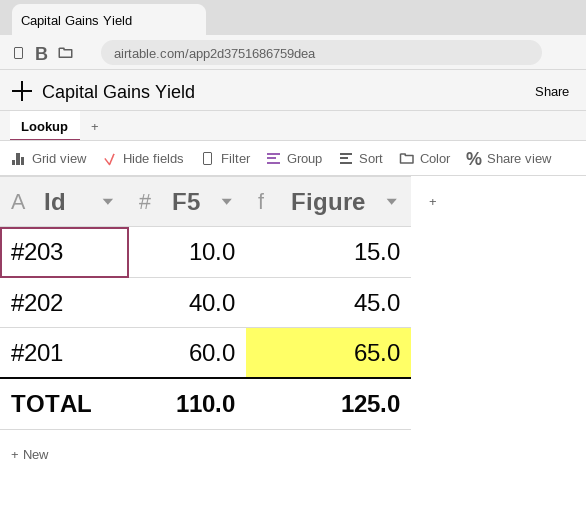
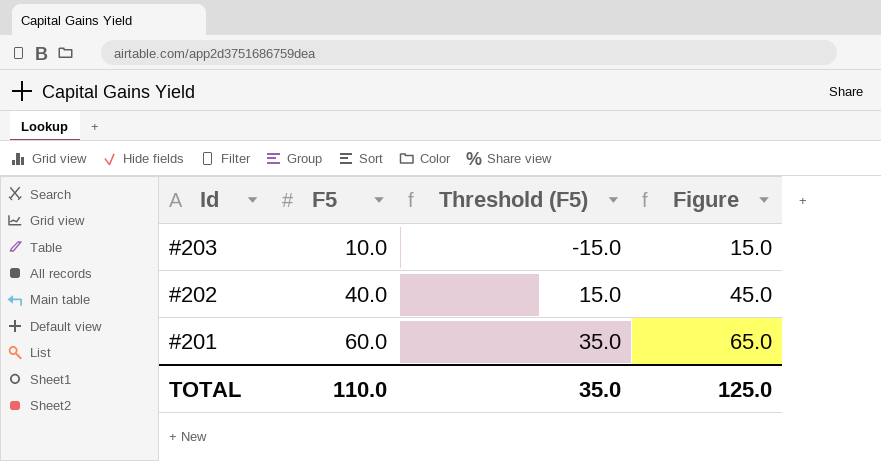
column Threshold (F5) | formula: none -> [F5] - 25

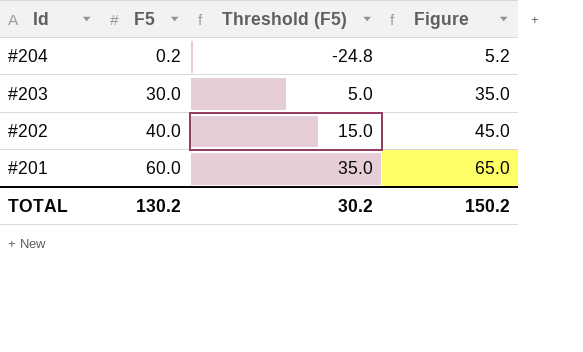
row #204: none -> 0.2 | -24.8 | 5.2
#203 | F5: 10.0 -> 30.0
#203 | Threshold (F5): -15.0 -> 5.0
#203 | Figure: 15.0 -> 35.0
TOTAL | F5: 110.0 -> 130.2
TOTAL | Threshold (F5): 35.0 -> 30.2
TOTAL | Figure: 125.0 -> 150.2

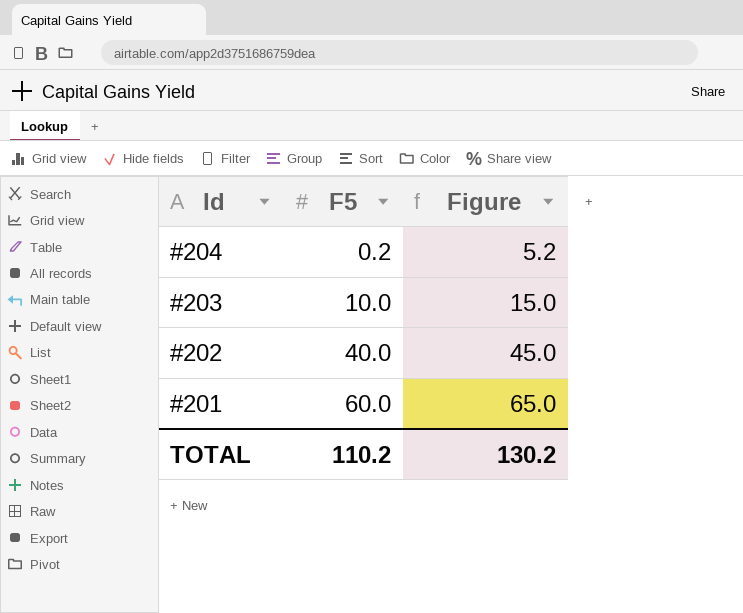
column Threshold (F5) | formula: [F5] - 25 -> none
#203 | F5: 30.0 -> 10.0
#203 | Figure: 35.0 -> 15.0
TOTAL | F5: 130.2 -> 110.2
TOTAL | Figure: 150.2 -> 130.2

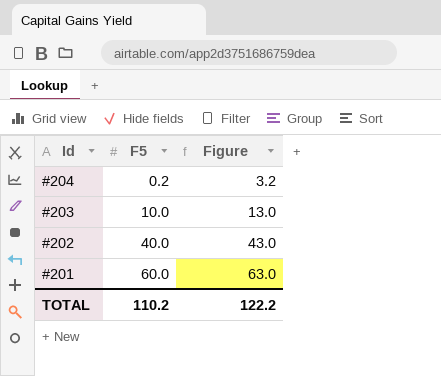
column Figure | formula: [F5] + 5 -> [F5] + 3
TOTAL | Figure: 130.2 -> 122.2

